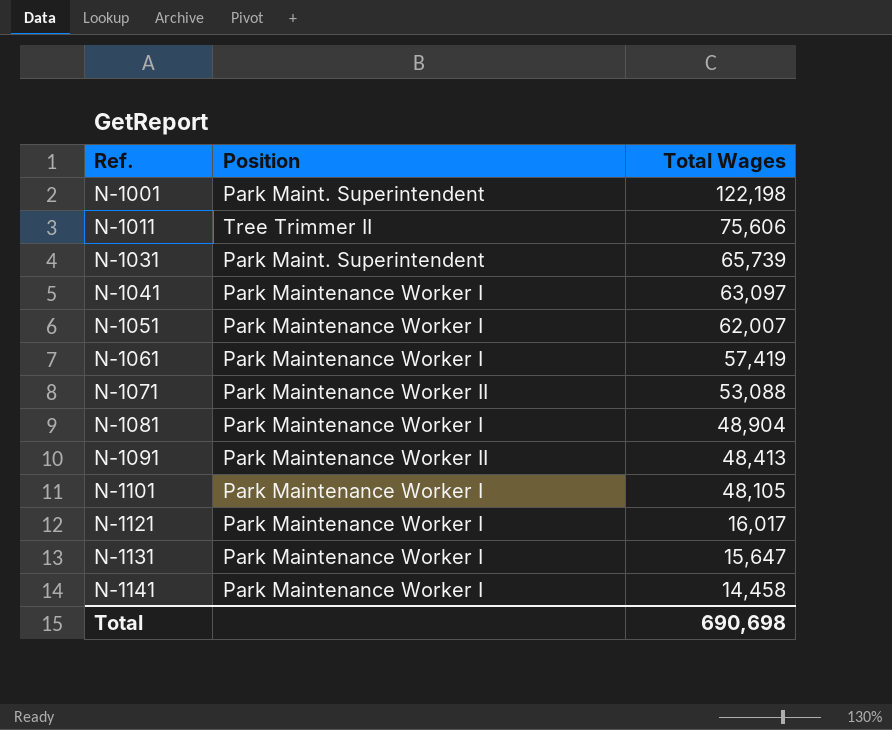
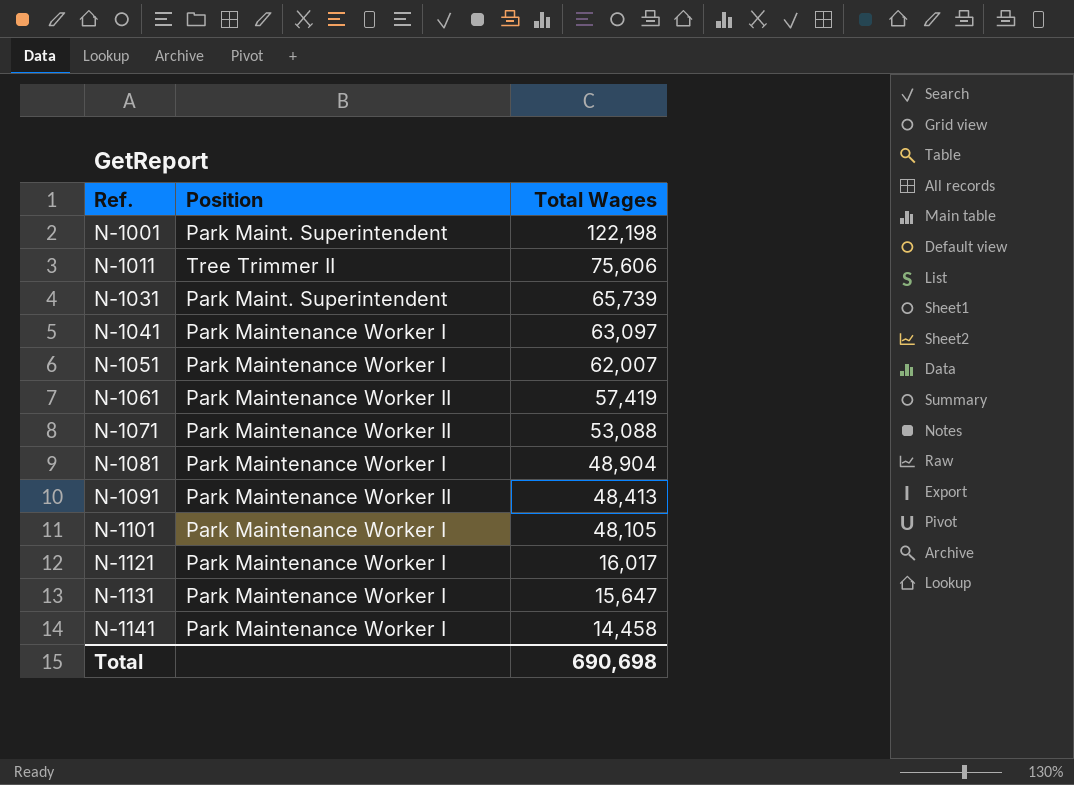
N-1061 | Position: Park Maintenance Worker I -> Park Maintenance Worker II

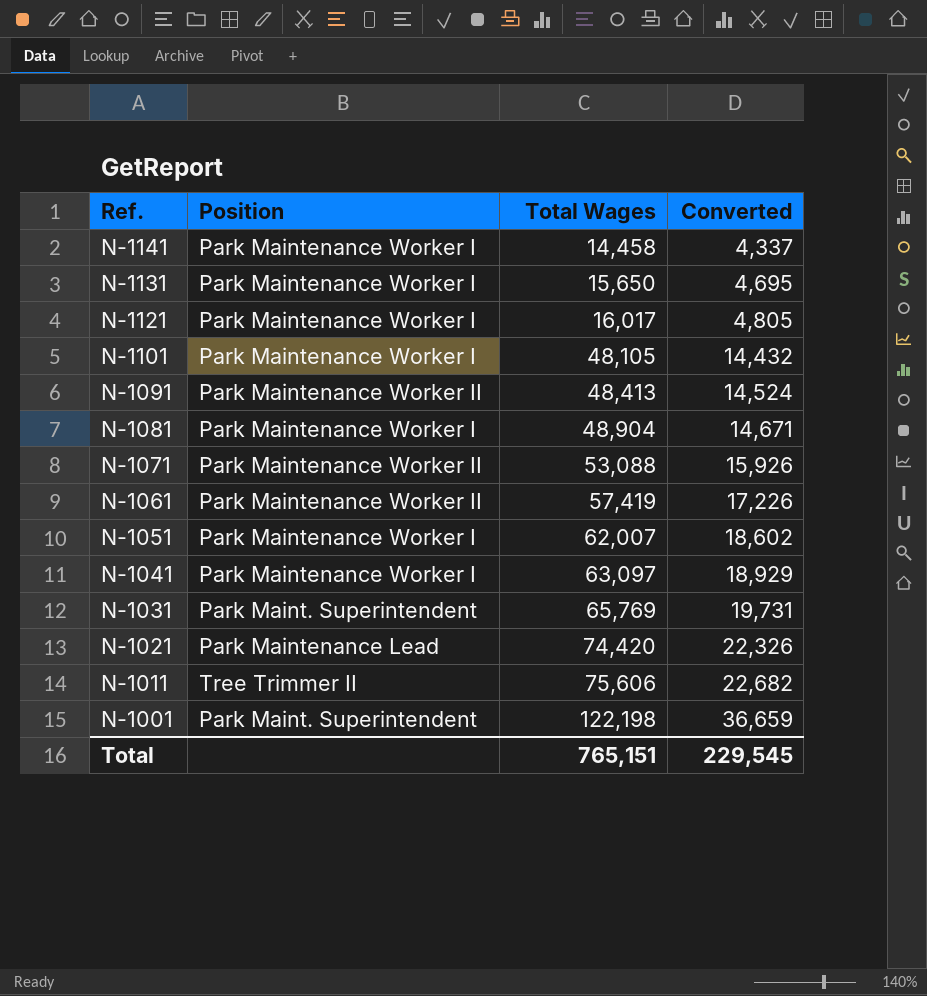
row order: Ref. ascending -> Ref. descending
column Converted | formula: none -> [Total Wages] * 0.3
N-1131 | Total Wages: 15,647 -> 15,650
N-1031 | Total Wages: 65,739 -> 65,769
row N-1021: none -> Park Maintenance Lead | 74,420 | 22,326
Total | Total Wages: 690,698 -> 765,151

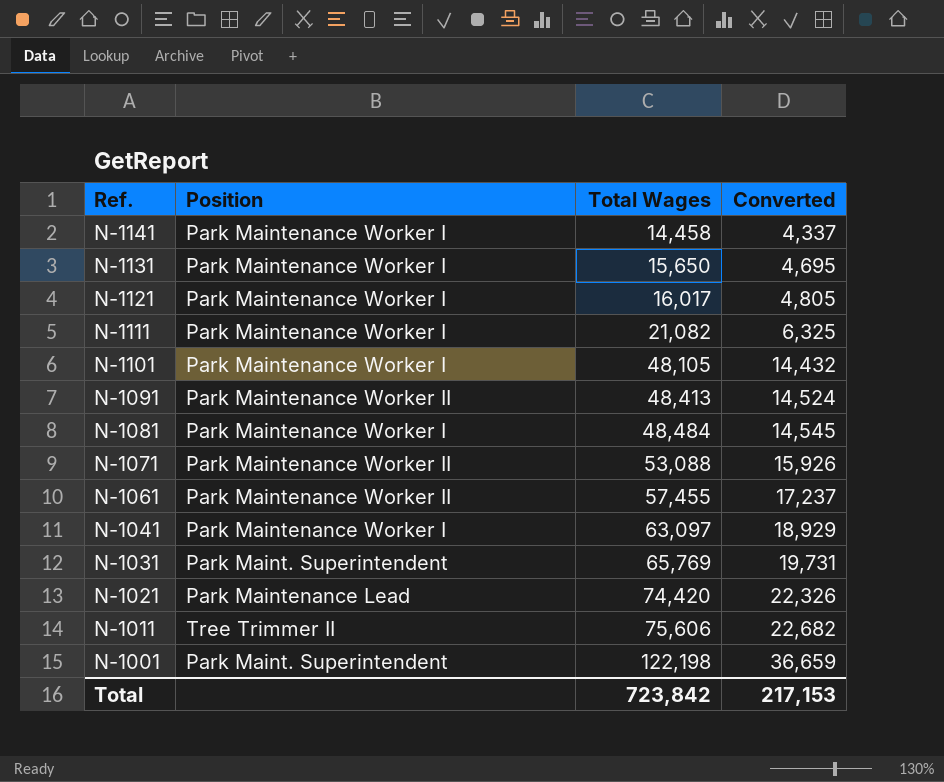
row N-1051: Park Maintenance Worker I | 62,007 | 18,602 -> none
row N-1111: none -> Park Maintenance Worker I | 21,082 | 6,325
N-1081 | Total Wages: 48,904 -> 48,484
N-1081 | Converted: 14,671 -> 14,545
N-1061 | Total Wages: 57,419 -> 57,455
N-1061 | Converted: 17,226 -> 17,237
Total | Total Wages: 765,151 -> 723,842
Total | Converted: 229,545 -> 217,153

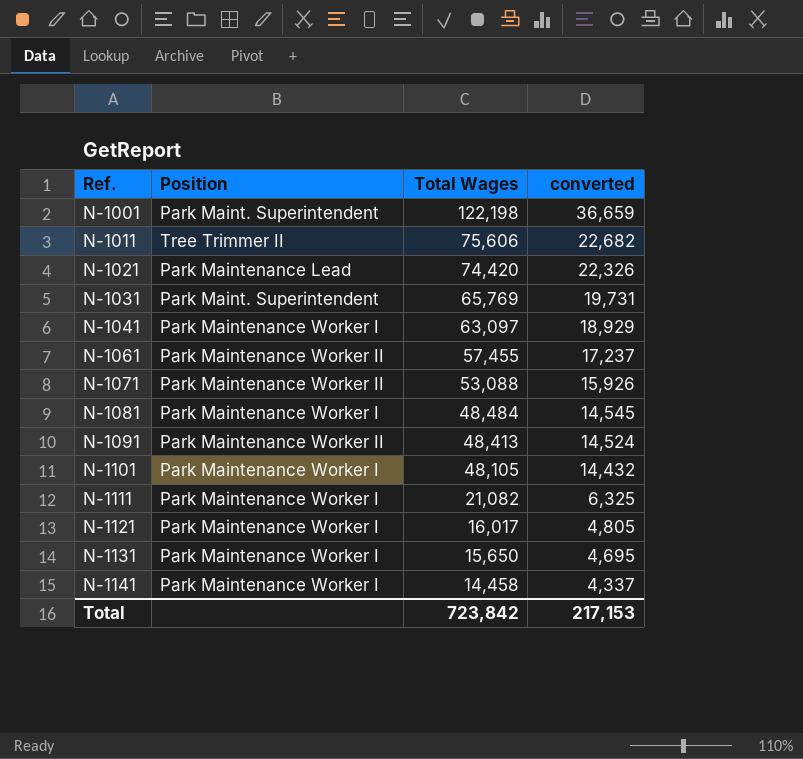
row order: Ref. descending -> Ref. ascending
column name: Converted -> converted

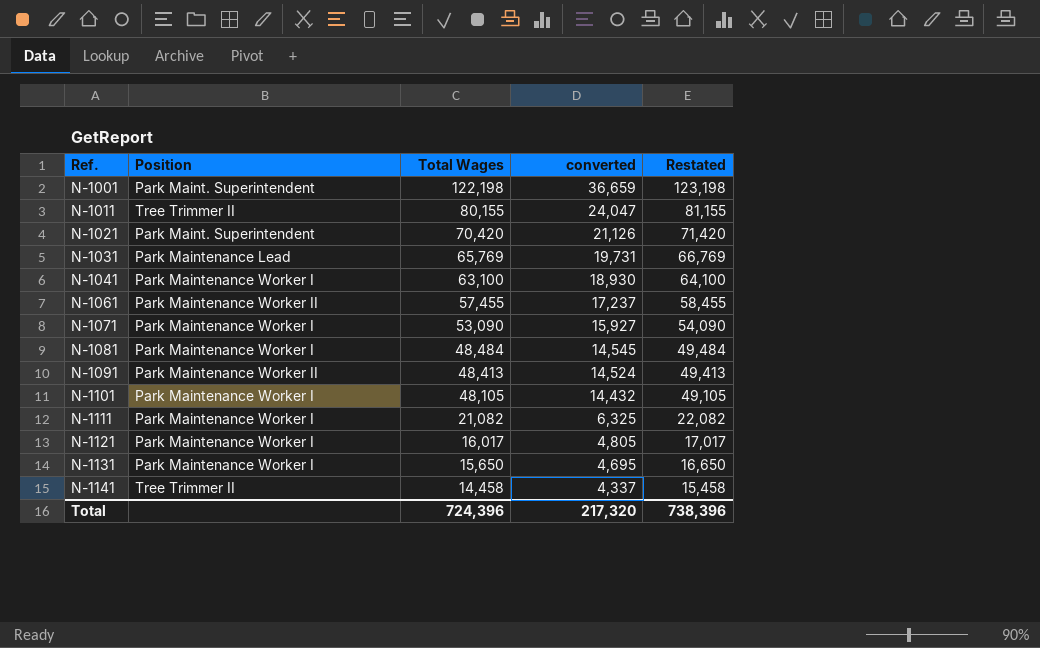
column Restated | formula: none -> [Total Wages] + 1000
N-1011 | Total Wages: 75,606 -> 80,155
N-1011 | converted: 22,682 -> 24,047
N-1021 | Position: Park Maintenance Lead -> Park Maint. Superintendent
N-1021 | Total Wages: 74,420 -> 70,420
N-1021 | converted: 22,326 -> 21,126
N-1031 | Position: Park Maint. Superintendent -> Park Maintenance Lead
N-1041 | Total Wages: 63,097 -> 63,100
N-1041 | converted: 18,929 -> 18,930
N-1071 | Position: Park Maintenance Worker II -> Park Maintenance Worker I
N-1071 | Total Wages: 53,088 -> 53,090
N-1071 | converted: 15,926 -> 15,927
N-1141 | Position: Park Maintenance Worker I -> Tree Trimmer II
Total | Total Wages: 723,842 -> 724,396
Total | converted: 217,153 -> 217,320

